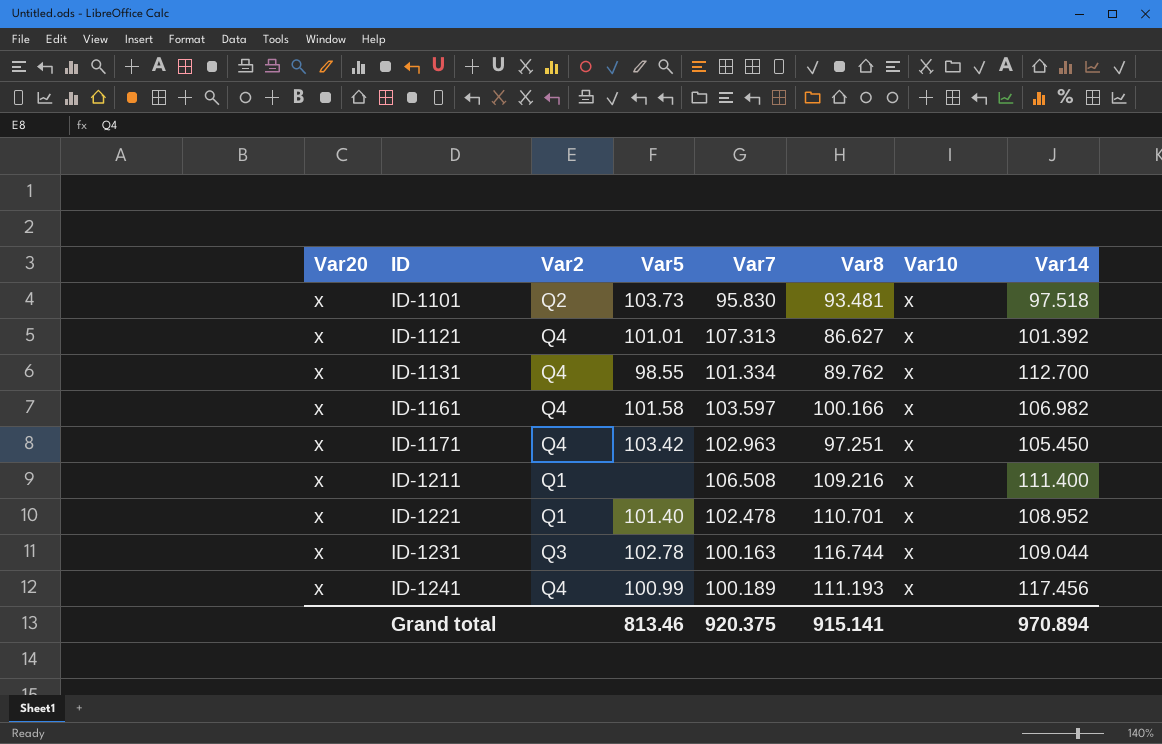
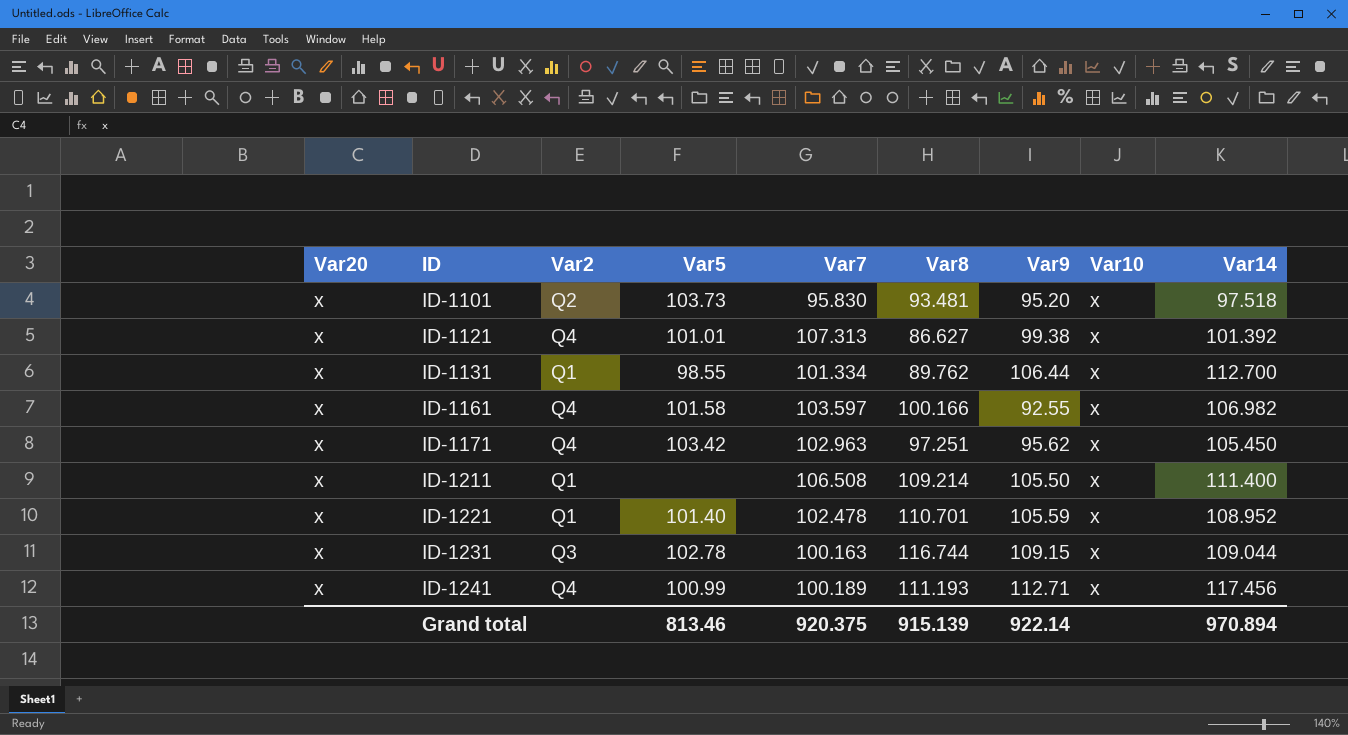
column Var9 | position: none -> 7
ID-1131 | Var2: Q4 -> Q1
ID-1211 | Var8: 109.216 -> 109.214
Grand total | Var8: 915.141 -> 915.139

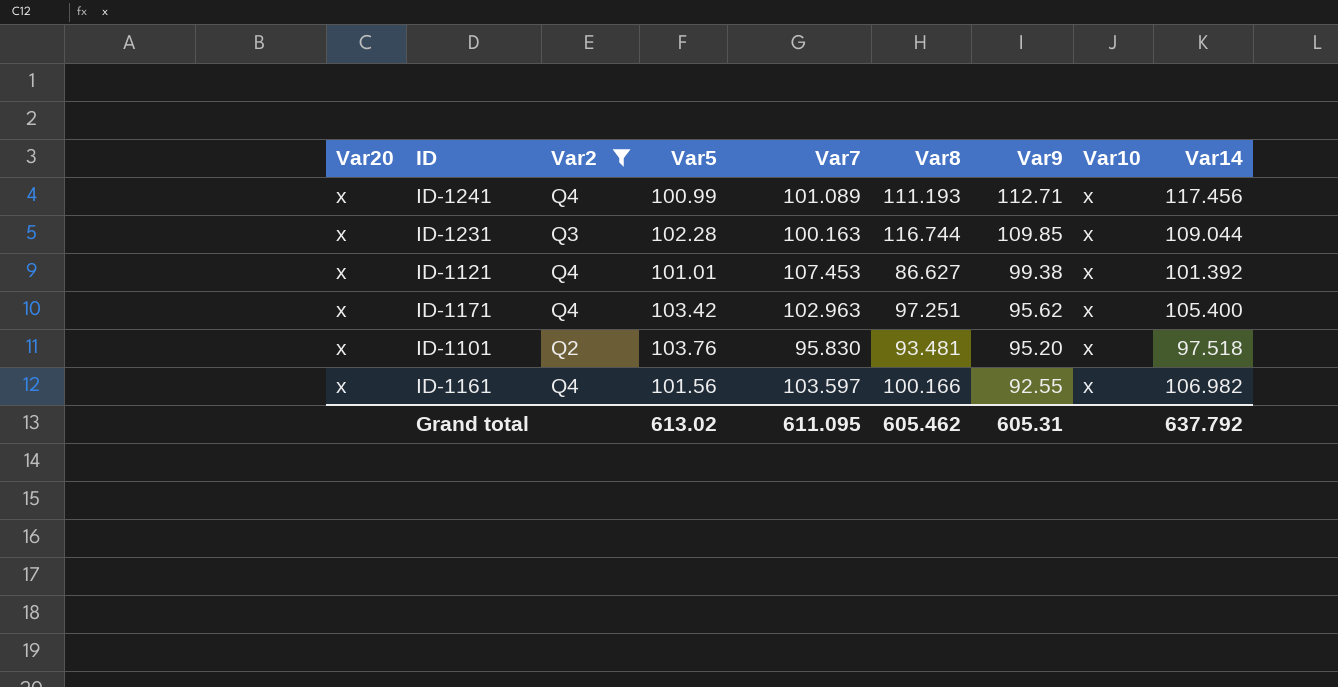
filter: none -> Var2 != Q1
row order: ID ascending -> Var9 descending
ID-1241 | Var7: 100.189 -> 101.089
ID-1231 | Var5: 102.78 -> 102.28
ID-1231 | Var9: 109.15 -> 109.85
ID-1121 | Var7: 107.313 -> 107.453
ID-1171 | Var14: 105.450 -> 105.400
ID-1101 | Var5: 103.73 -> 103.76
ID-1161 | Var5: 101.58 -> 101.56
Grand total | Var5: 813.46 -> 613.02
Grand total | Var7: 920.375 -> 611.095
Grand total | Var8: 915.139 -> 605.462
Grand total | Var9: 922.14 -> 605.31
Grand total | Var14: 970.894 -> 637.792

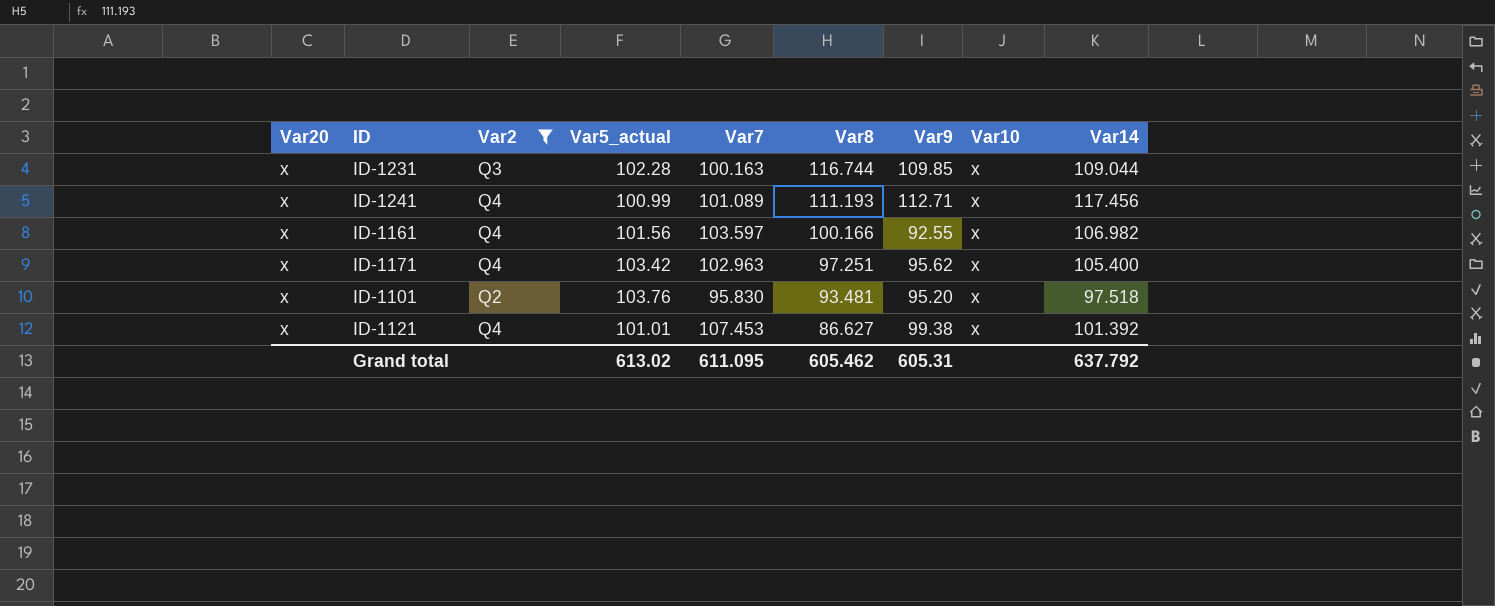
row order: Var9 descending -> Var8 descending
column name: Var5 -> Var5_actual

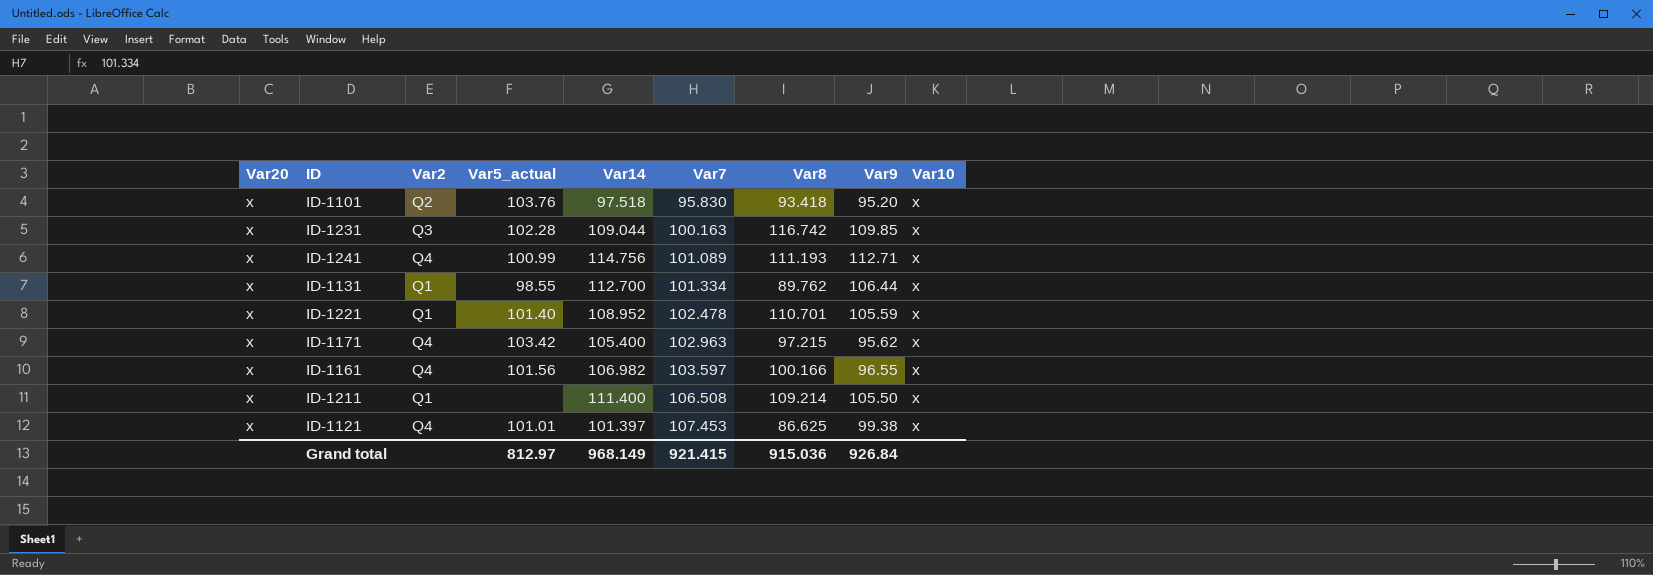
filter: Var2 != Q1 -> none
row order: Var8 descending -> Var7 ascending
column Var14 | position: 9 -> 5
ID-1101 | Var8: 93.481 -> 93.418
ID-1231 | Var8: 116.744 -> 116.742
ID-1241 | Var14: 117.456 -> 114.756
ID-1171 | Var8: 97.251 -> 97.215
ID-1161 | Var9: 92.55 -> 96.55
ID-1121 | Var14: 101.392 -> 101.397
ID-1121 | Var8: 86.627 -> 86.625
Grand total | Var5_actual: 613.02 -> 812.97
Grand total | Var14: 637.792 -> 968.149
Grand total | Var7: 611.095 -> 921.415
Grand total | Var8: 605.462 -> 915.036
Grand total | Var9: 605.31 -> 926.84

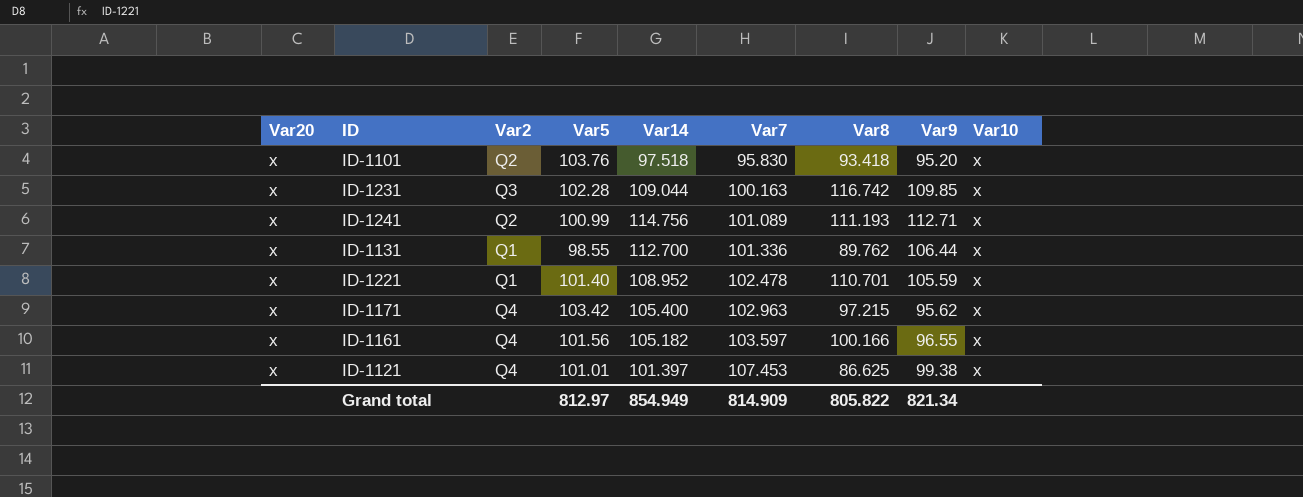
column name: Var5_actual -> Var5
row ID-1211: x | Q1 | none | 111.400 | 106.508 | 109.214 | 105.50 | x -> none
ID-1241 | Var2: Q4 -> Q2
ID-1131 | Var7: 101.334 -> 101.336
ID-1161 | Var14: 106.982 -> 105.182
Grand total | Var14: 968.149 -> 854.949
Grand total | Var7: 921.415 -> 814.909
Grand total | Var8: 915.036 -> 805.822
Grand total | Var9: 926.84 -> 821.34

